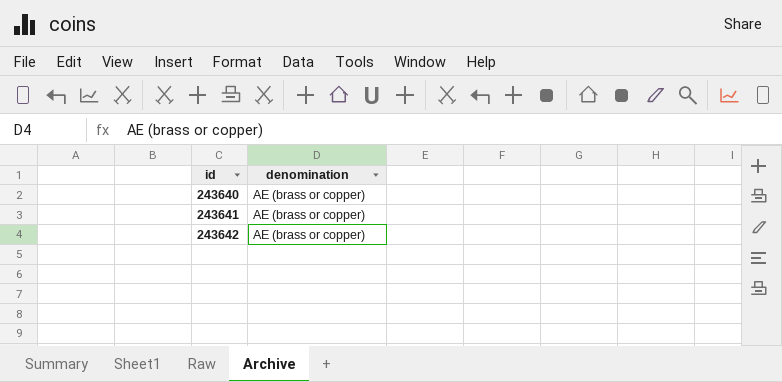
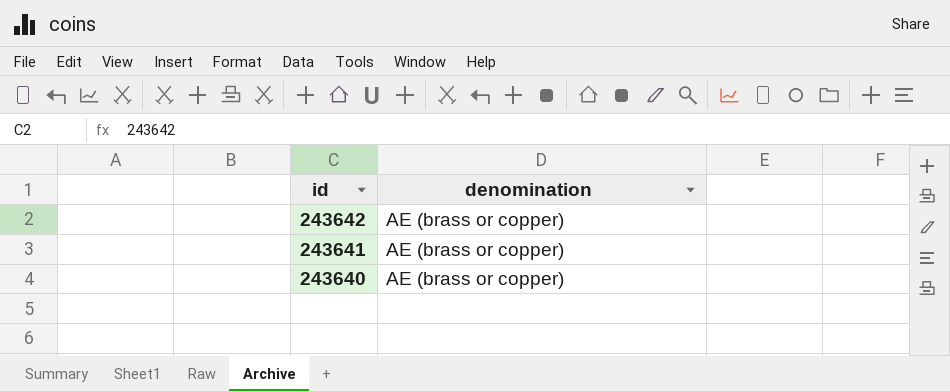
row order: id ascending -> id descending

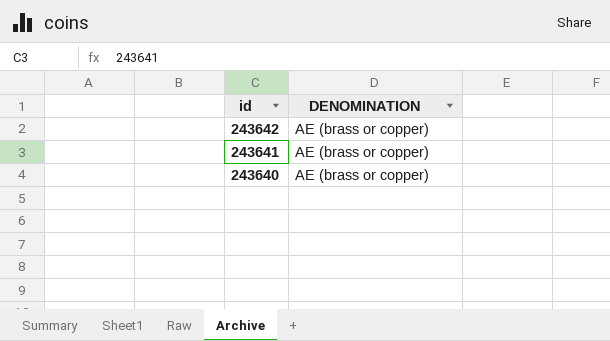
column name: denomination -> DENOMINATION

